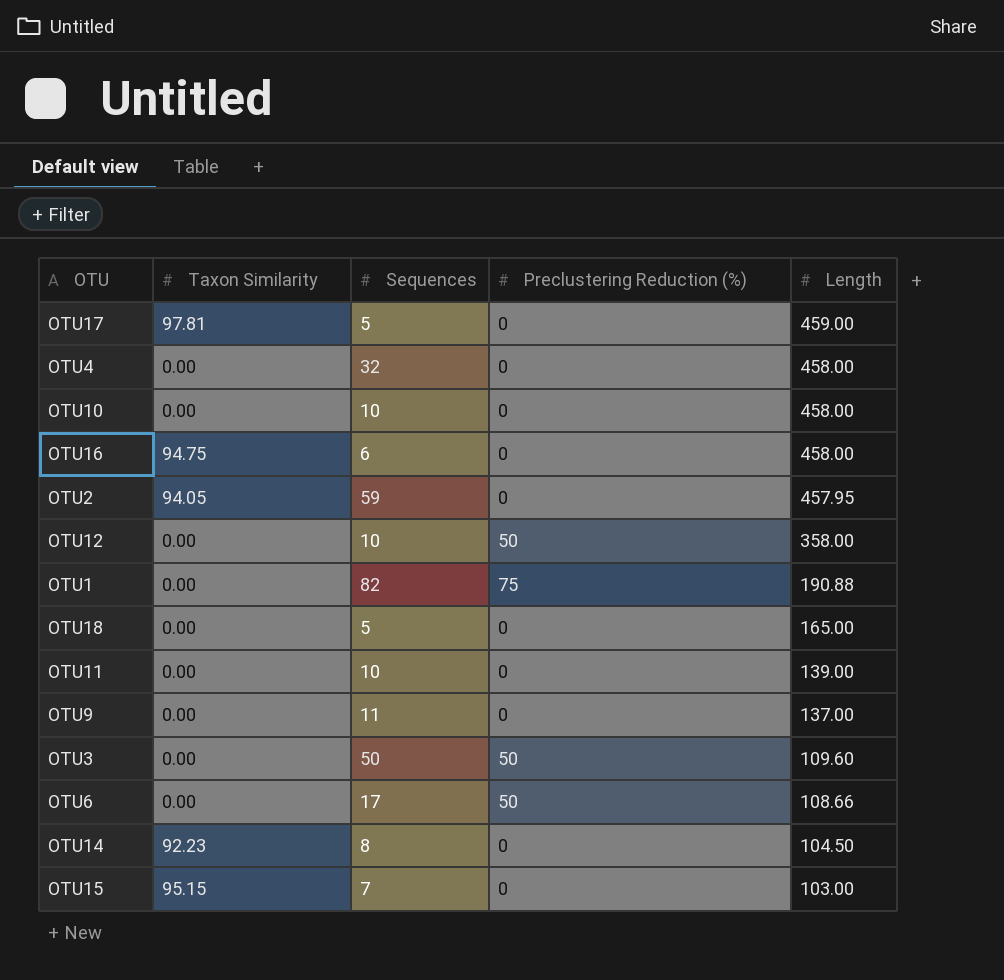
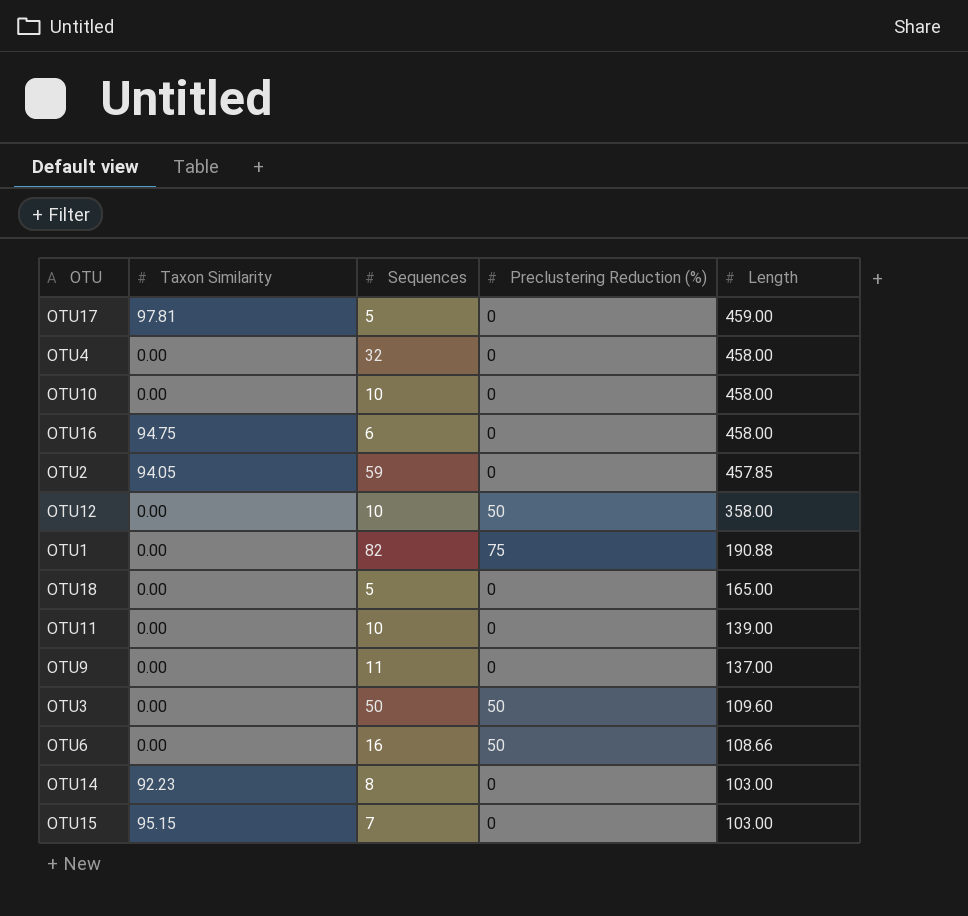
OTU2 | Length: 457.95 -> 457.85
OTU6 | Sequences: 17 -> 16
OTU14 | Length: 104.50 -> 103.00

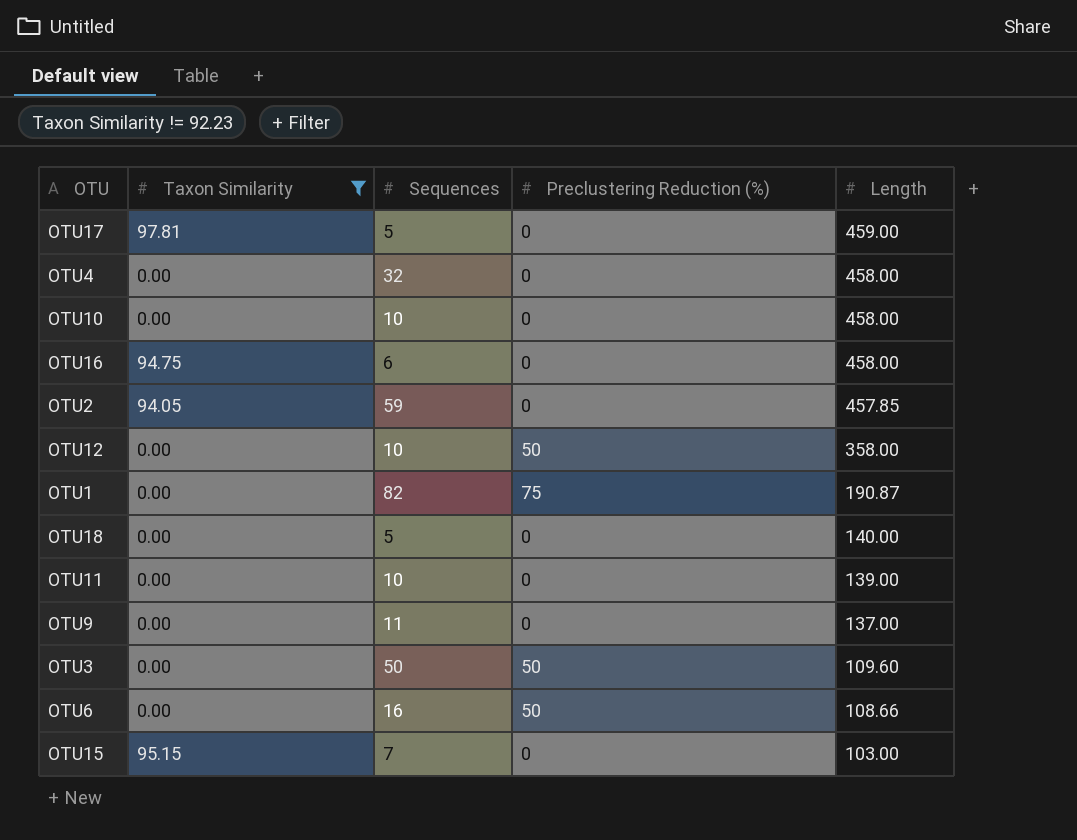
filter: none -> Taxon Similarity != 92.23
OTU1 | Length: 190.88 -> 190.87
OTU18 | Length: 165.00 -> 140.00

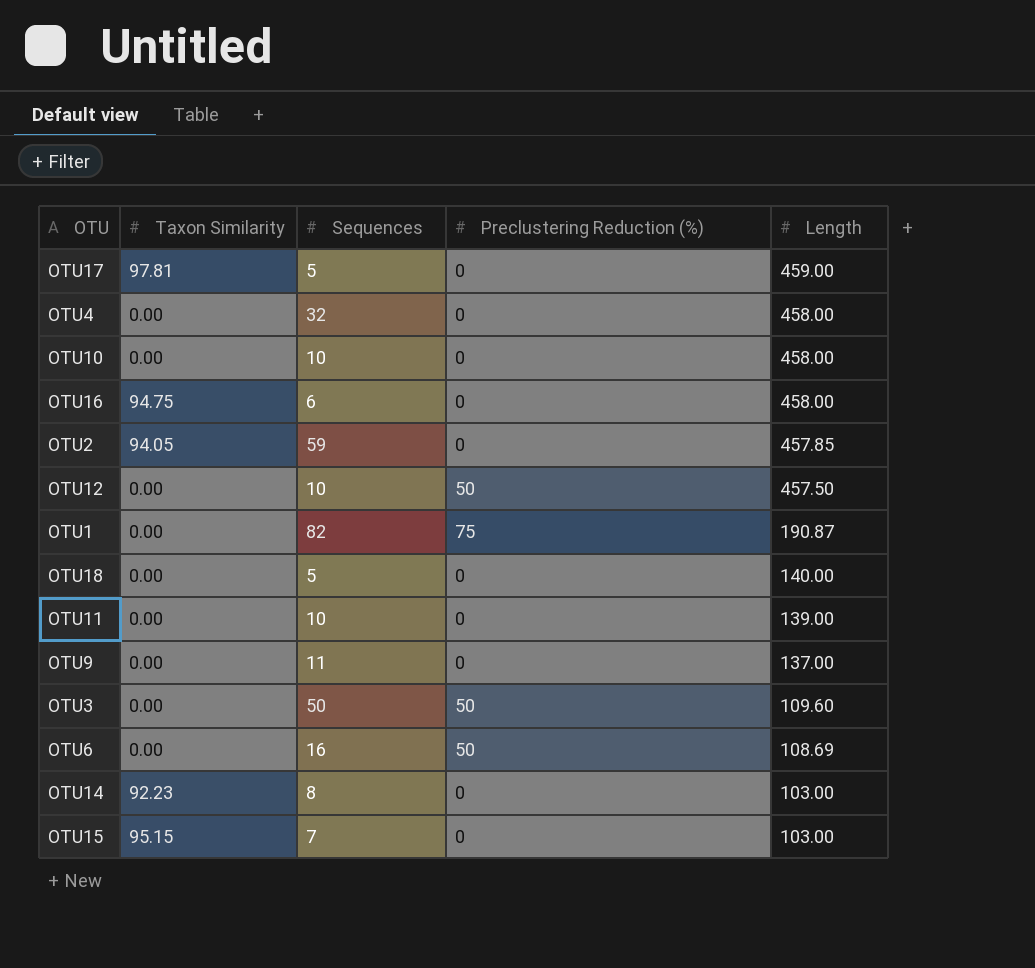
filter: Taxon Similarity != 92.23 -> none
OTU12 | Length: 358.00 -> 457.50
OTU6 | Length: 108.66 -> 108.69

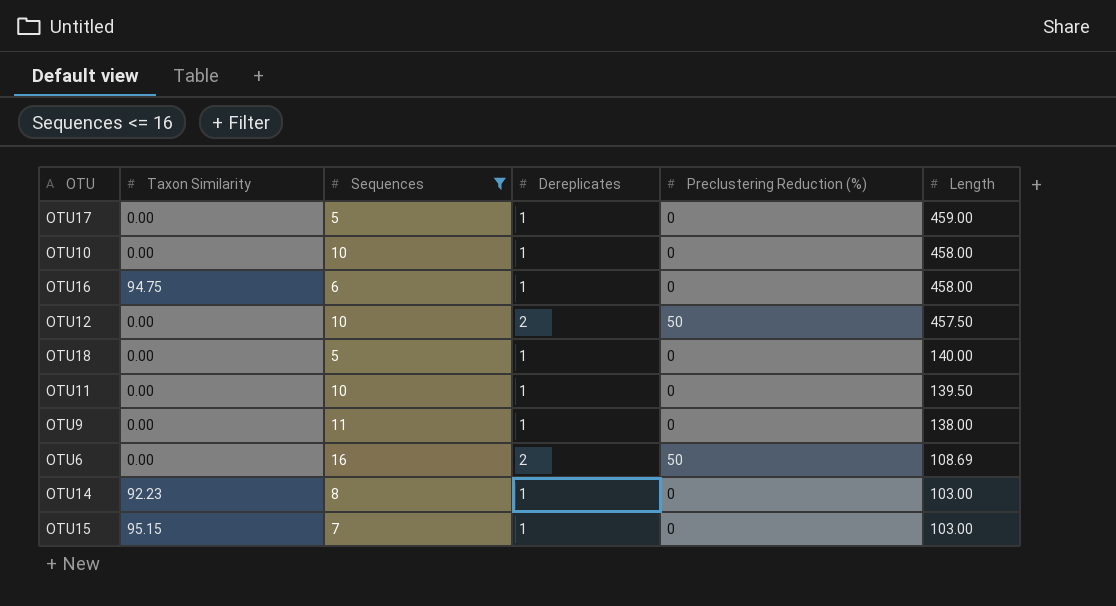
filter: none -> Sequences <= 16
column Dereplicates | position: none -> 4
OTU17 | Taxon Similarity: 97.81 -> 0.00
OTU11 | Length: 139.00 -> 139.50
OTU9 | Length: 137.00 -> 138.00

